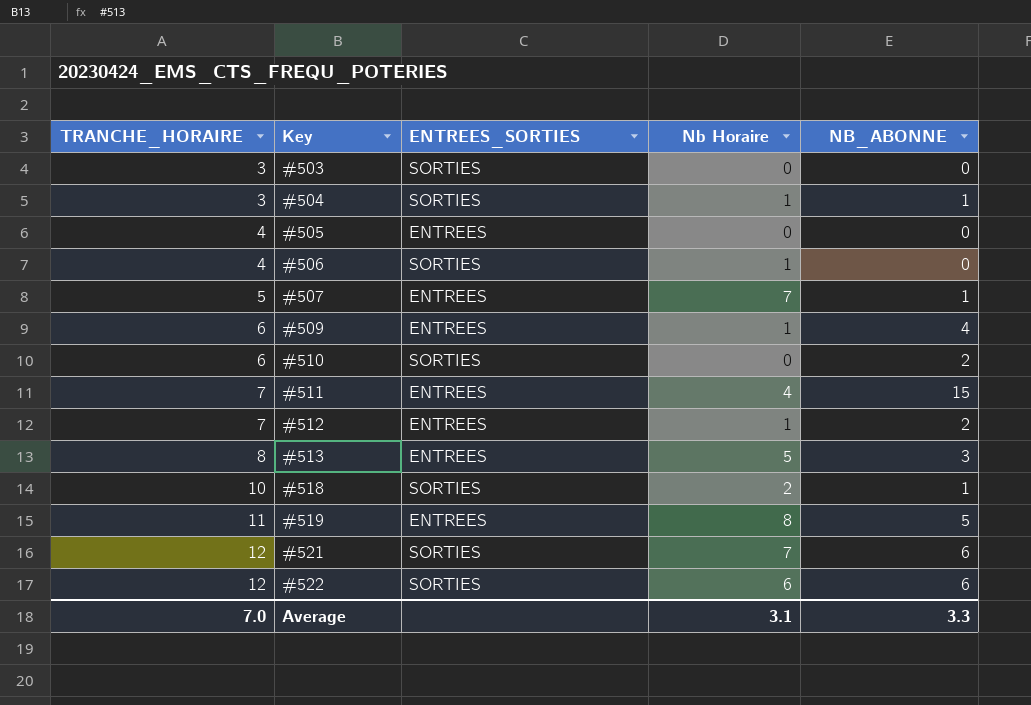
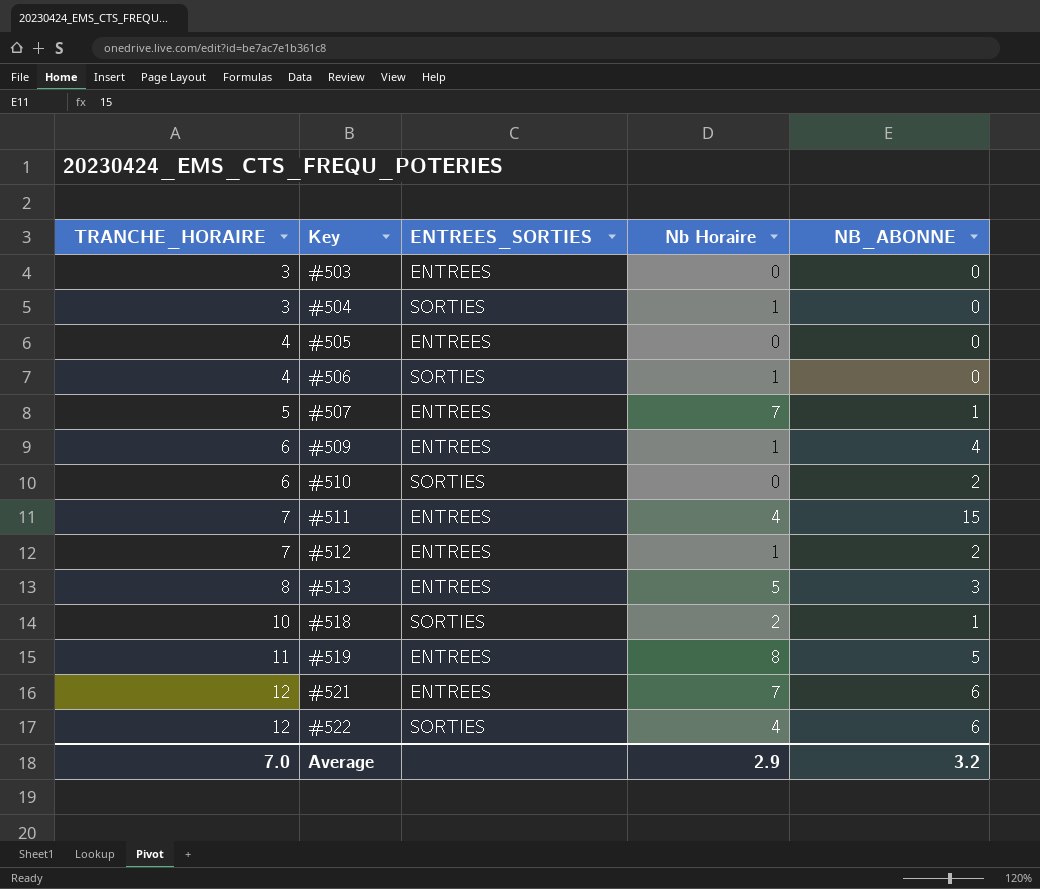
#503 | ENTREES_SORTIES: SORTIES -> ENTREES
#504 | NB_ABONNE: 1 -> 0
#521 | ENTREES_SORTIES: SORTIES -> ENTREES
#522 | Nb Horaire: 6 -> 4
Average | Nb Horaire: 3.1 -> 2.9
Average | NB_ABONNE: 3.3 -> 3.2

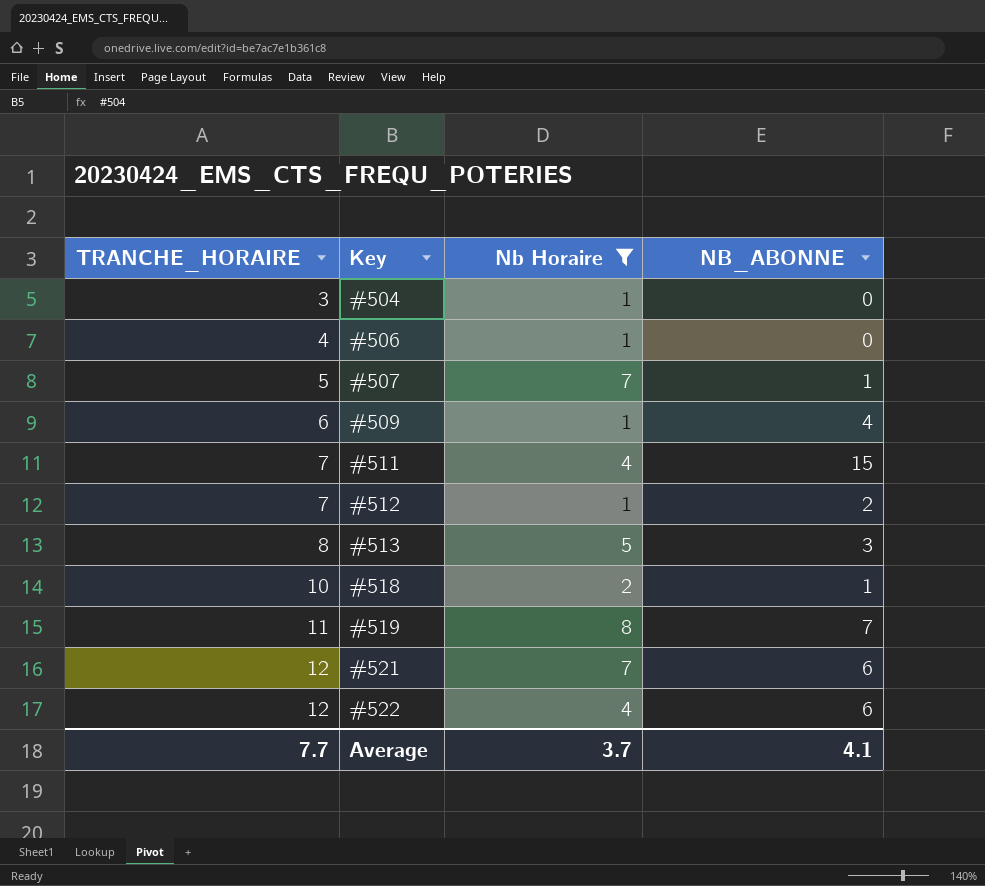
filter: none -> Nb Horaire != 0
column ENTREES_SORTIES | position: 3 -> none
#519 | NB_ABONNE: 5 -> 7
Average | TRANCHE_HORAIRE: 7.0 -> 7.7
Average | Nb Horaire: 2.9 -> 3.7
Average | NB_ABONNE: 3.2 -> 4.1

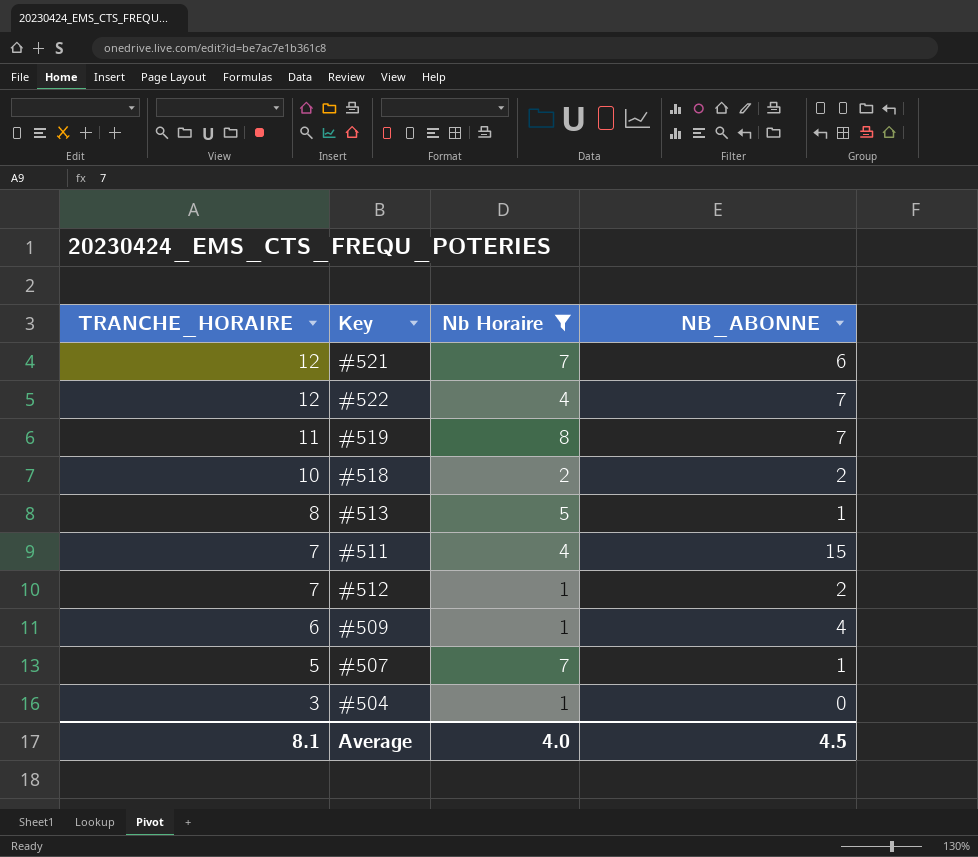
row order: TRANCHE_HORAIRE ascending -> TRANCHE_HORAIRE descending
row #506: 4 | 1 | 0 -> none
#522 | NB_ABONNE: 6 -> 7
#518 | NB_ABONNE: 1 -> 2
#513 | NB_ABONNE: 3 -> 1
Average | TRANCHE_HORAIRE: 7.7 -> 8.1
Average | Nb Horaire: 3.7 -> 4.0
Average | NB_ABONNE: 4.1 -> 4.5

